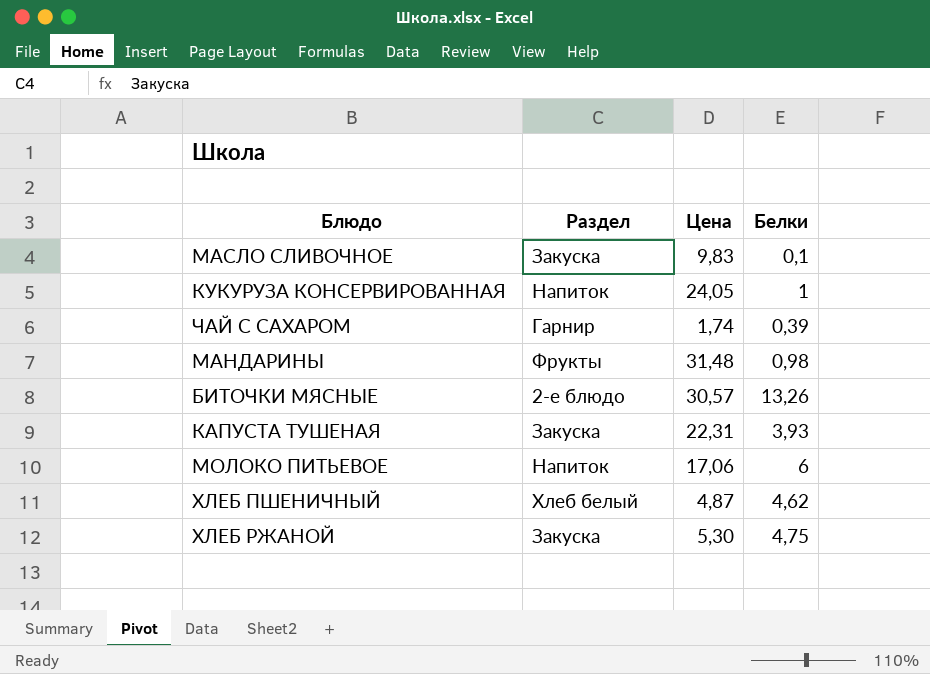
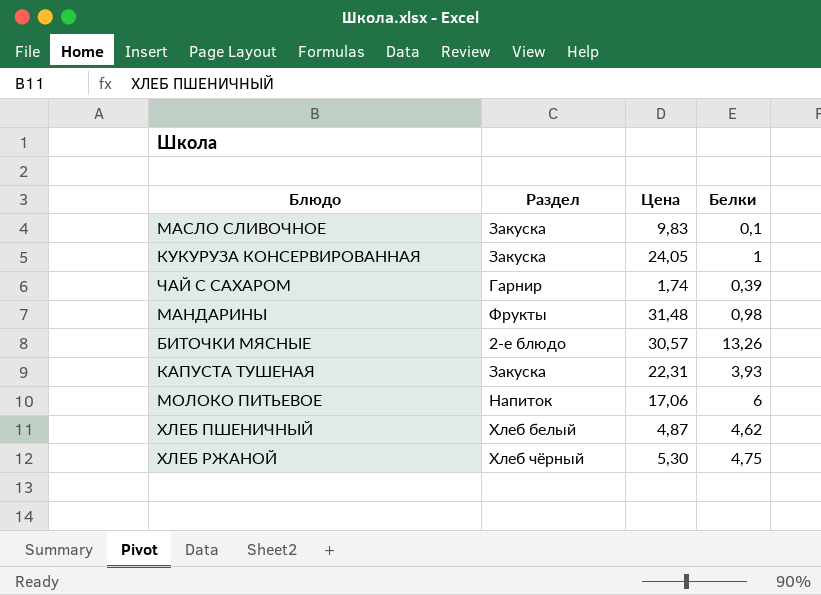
КУКУРУЗА КОНСЕРВИРОВАННАЯ | Раздел: Напиток -> Закуска
ХЛЕБ РЖАНОЙ | Раздел: Закуска -> Хлеб чёрный

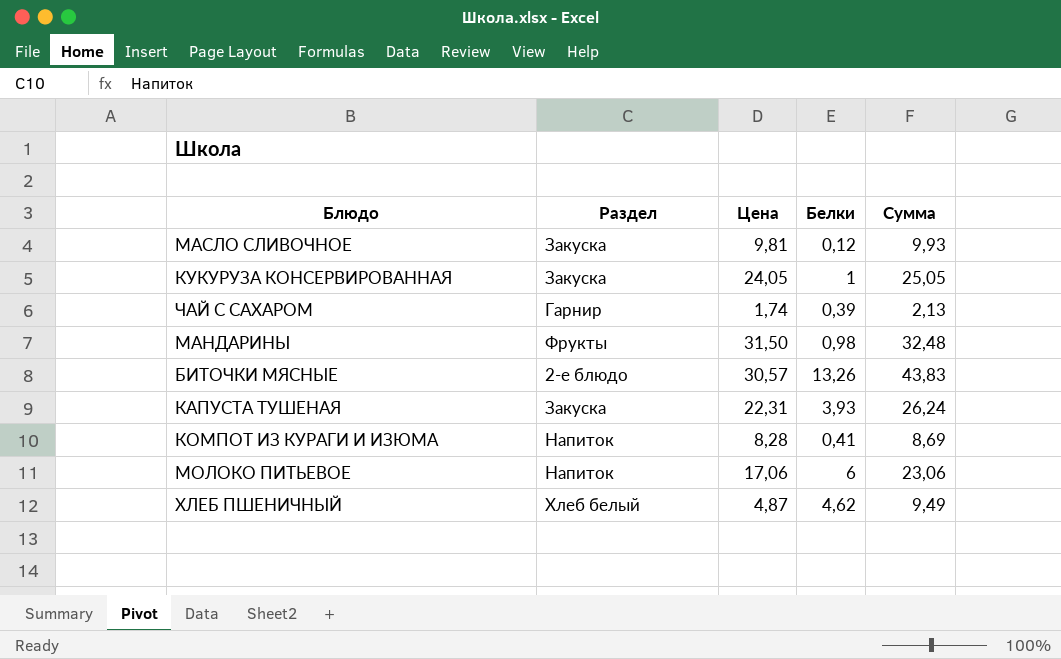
column Сумма | formula: none -> [Цена] + [Белки]
row ХЛЕБ РЖАНОЙ: Хлеб чёрный | 5,30 | 4,75 -> none
МАСЛО СЛИВОЧНОЕ | Цена: 9,83 -> 9,81
МАСЛО СЛИВОЧНОЕ | Белки: 0,1 -> 0,12
МАНДАРИНЫ | Цена: 31,48 -> 31,50
row КОМПОТ ИЗ КУРАГИ И ИЗЮМА: none -> Напиток | 8,28 | 0,41 | 8,69

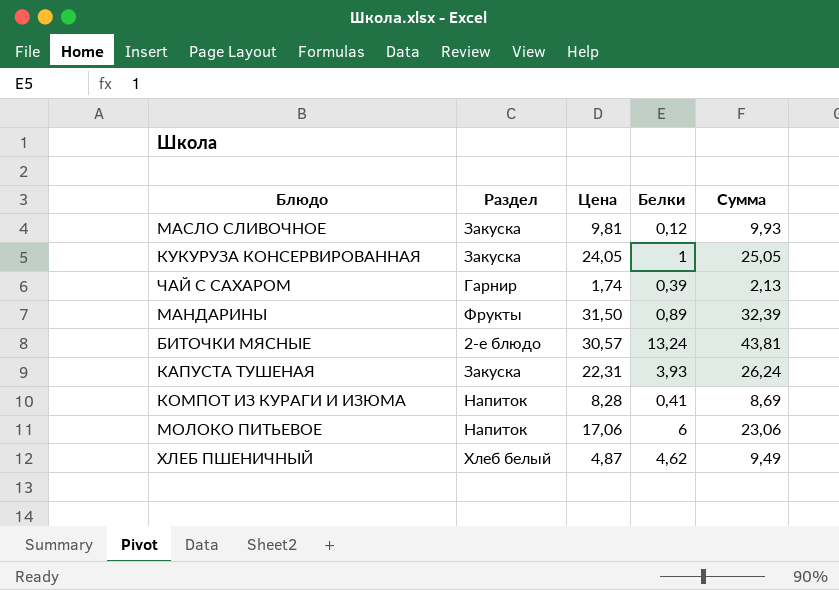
МАНДАРИНЫ | Белки: 0,98 -> 0,89
МАНДАРИНЫ | Сумма: 32,48 -> 32,39
БИТОЧКИ МЯСНЫЕ | Белки: 13,26 -> 13,24
БИТОЧКИ МЯСНЫЕ | Сумма: 43,83 -> 43,81

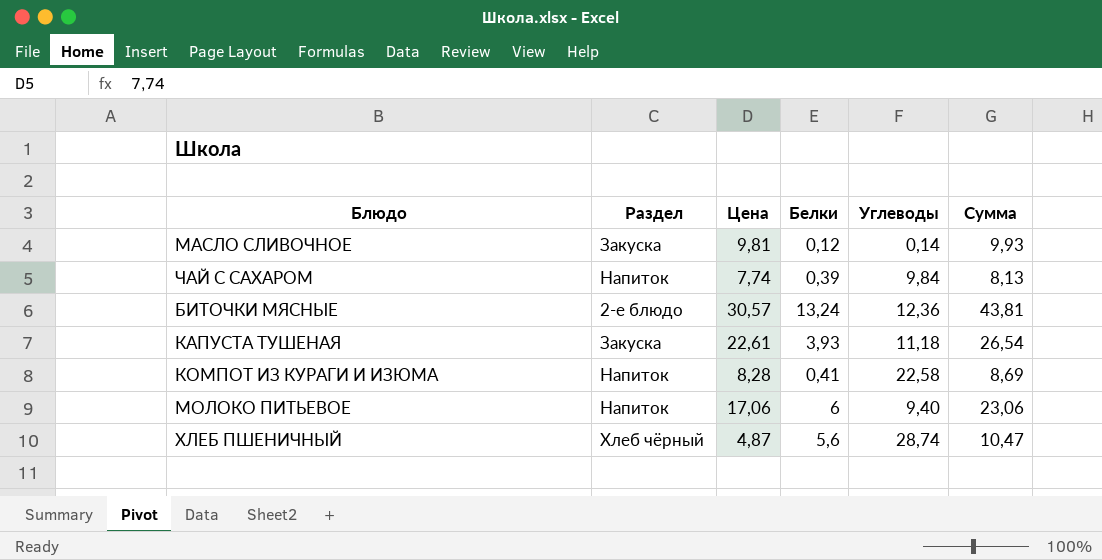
column Углеводы | position: none -> 5
row КУКУРУЗА КОНСЕРВИРОВАННАЯ: Закуска | 24,05 | 1 | 25,05 -> none
row МАНДАРИНЫ: Фрукты | 31,50 | 0,89 | 32,39 -> none
ЧАЙ С САХАРОМ | Раздел: Гарнир -> Напиток
ЧАЙ С САХАРОМ | Цена: 1,74 -> 7,74
ЧАЙ С САХАРОМ | Сумма: 2,13 -> 8,13
КАПУСТА ТУШЕНАЯ | Цена: 22,31 -> 22,61
КАПУСТА ТУШЕНАЯ | Сумма: 26,24 -> 26,54
ХЛЕБ ПШЕНИЧНЫЙ | Раздел: Хлеб белый -> Хлеб чёрный
ХЛЕБ ПШЕНИЧНЫЙ | Белки: 4,62 -> 5,6
ХЛЕБ ПШЕНИЧНЫЙ | Сумма: 9,49 -> 10,47

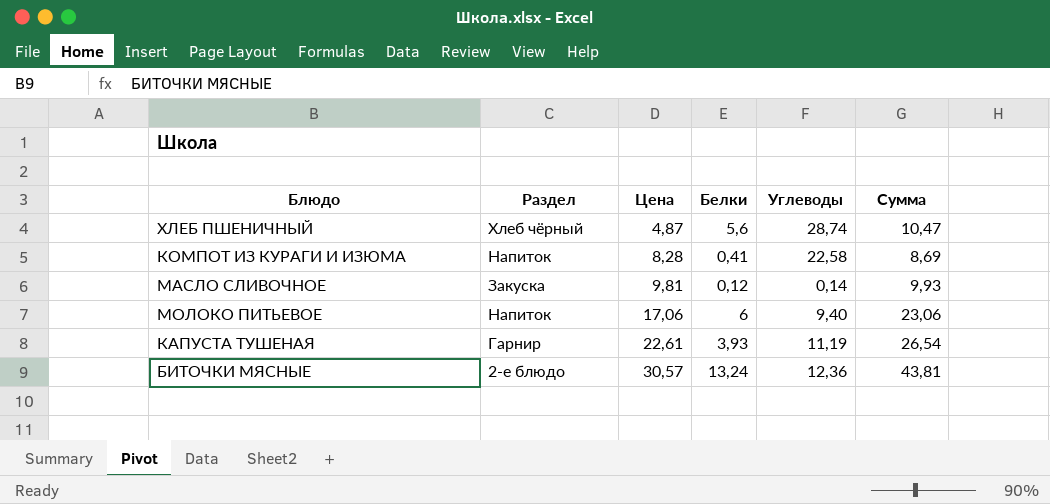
row order: none -> Цена ascending
row ЧАЙ С САХАРОМ: Напиток | 7,74 | 0,39 | 9,84 | 8,13 -> none
КАПУСТА ТУШЕНАЯ | Раздел: Закуска -> Гарнир
КАПУСТА ТУШЕНАЯ | Углеводы: 11,18 -> 11,19

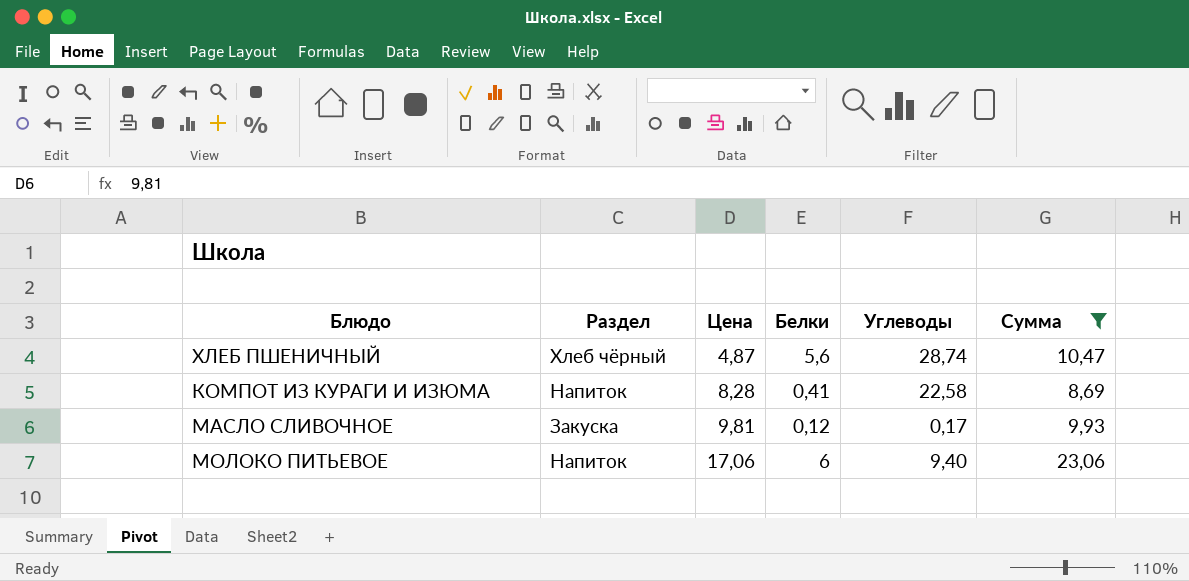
filter: none -> Сумма <= 23,06
МАСЛО СЛИВОЧНОЕ | Углеводы: 0,14 -> 0,17

